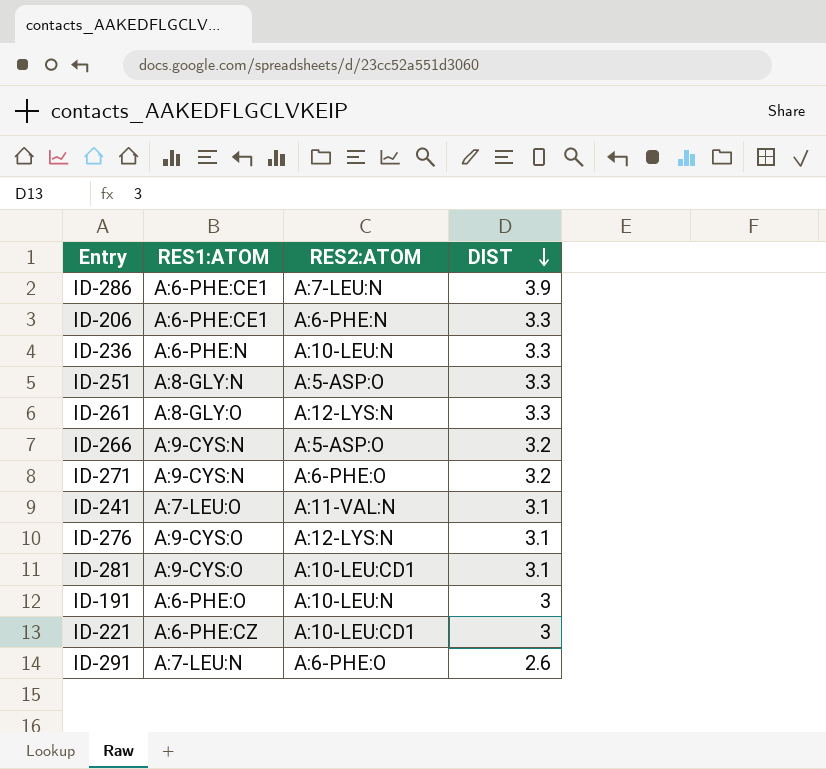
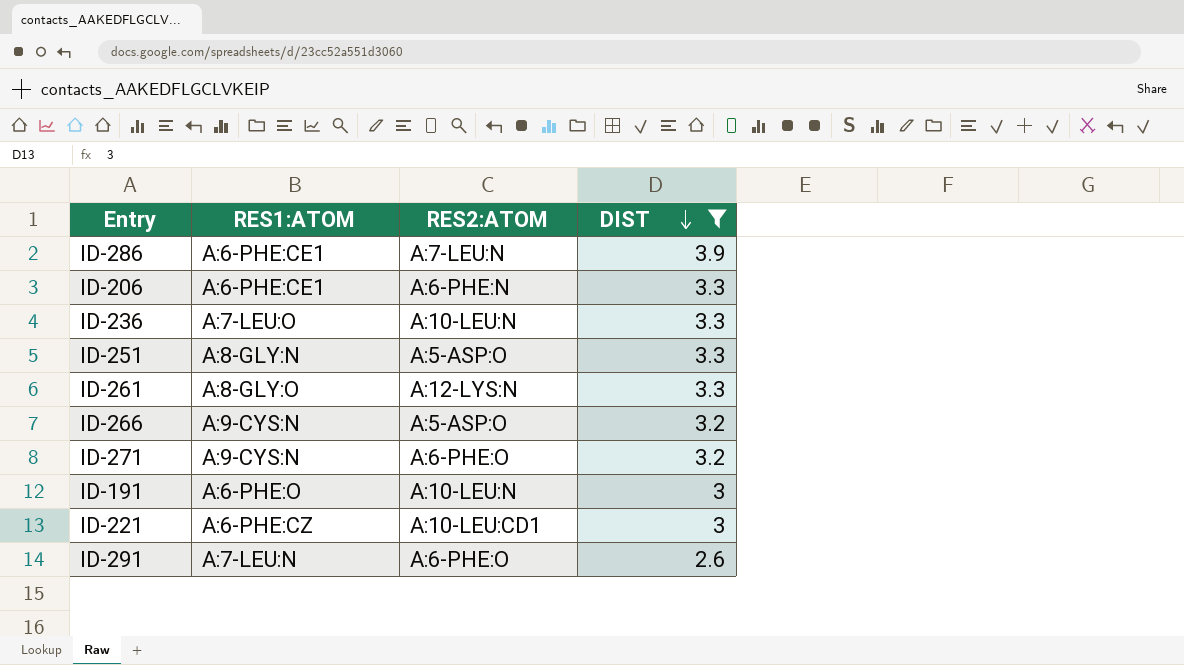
filter: none -> DIST != 3.1
ID-236 | RES1:ATOM: A:6-PHE:N -> A:7-LEU:O

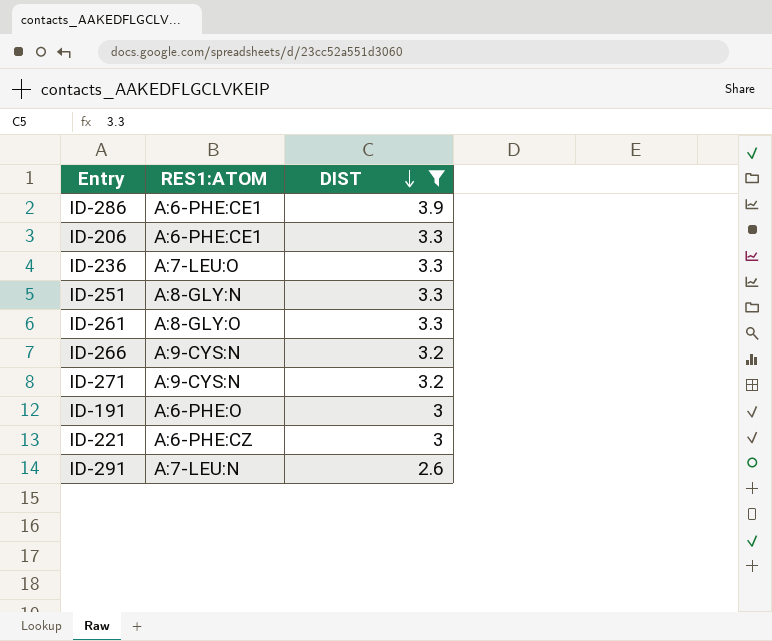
column RES2:ATOM | position: 3 -> none

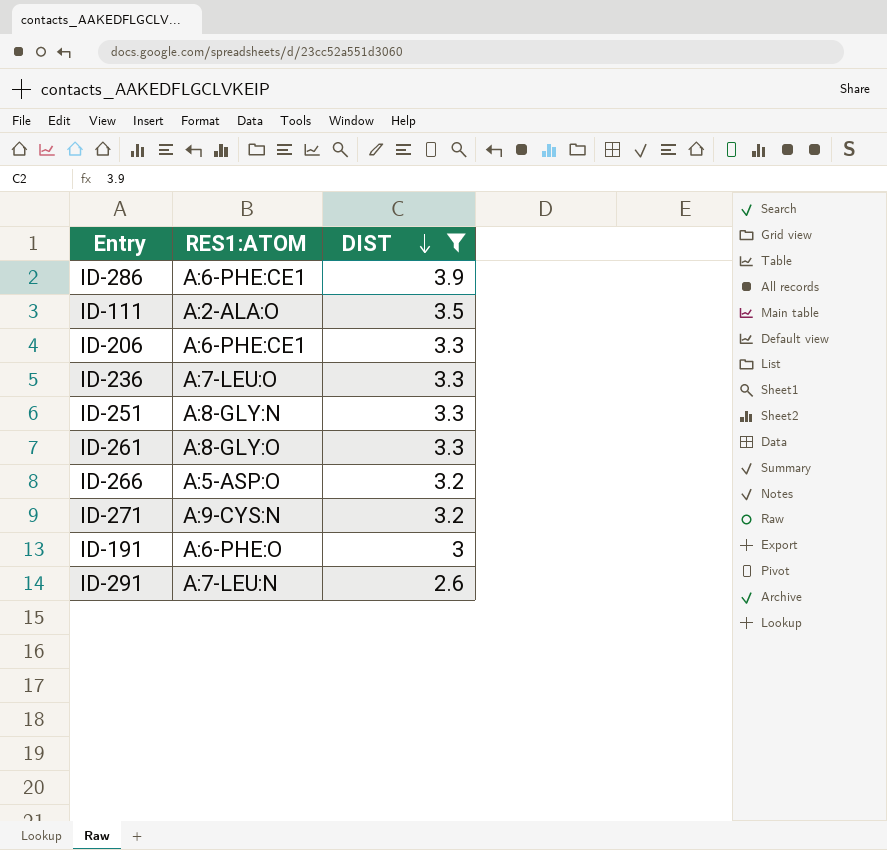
row ID-221: A:6-PHE:CZ | 3 -> none
row ID-111: none -> A:2-ALA:O | 3.5
ID-266 | RES1:ATOM: A:9-CYS:N -> A:5-ASP:O

